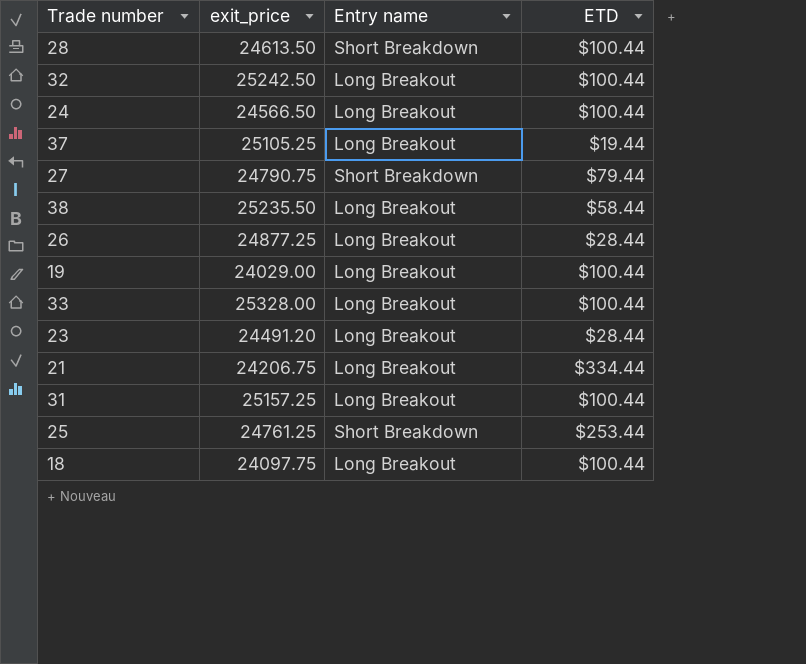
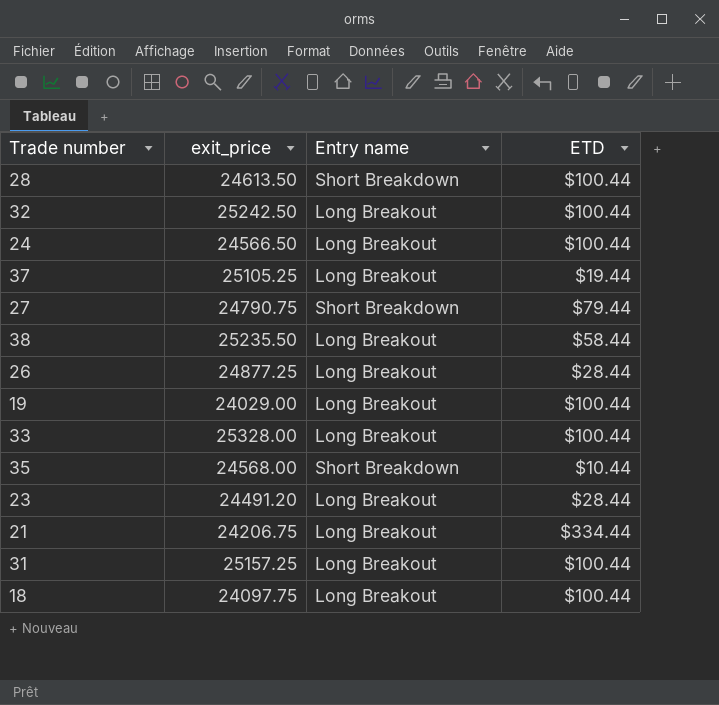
row 25: 24761.25 | Short Breakdown | $253.44 -> none
row 35: none -> 24568.00 | Short Breakdown | $10.44

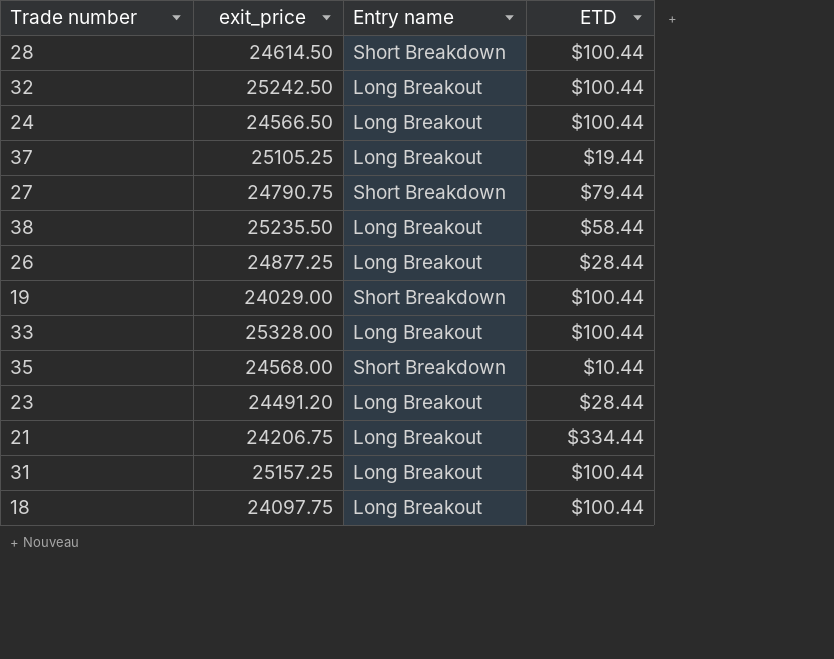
28 | exit_price: 24613.50 -> 24614.50
19 | Entry name: Long Breakout -> Short Breakdown

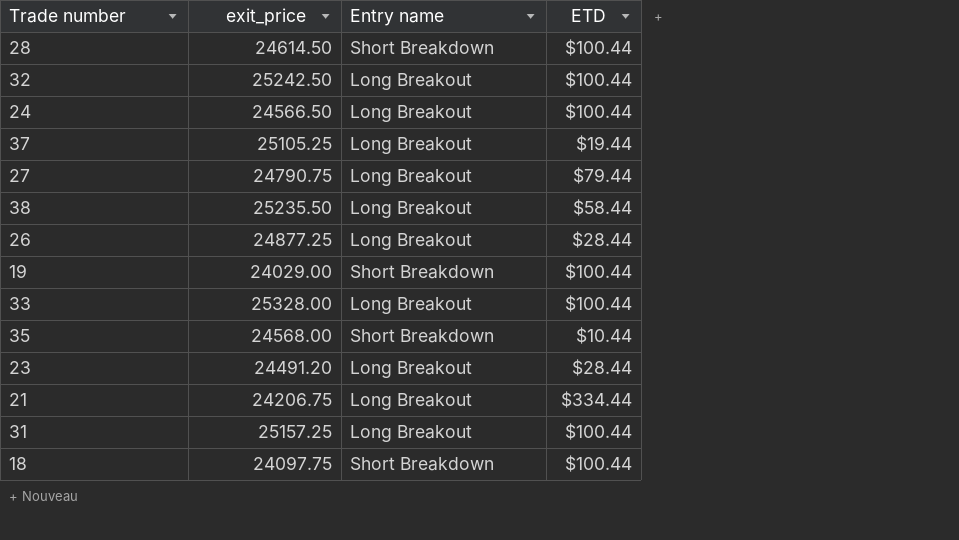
27 | Entry name: Short Breakdown -> Long Breakout
18 | Entry name: Long Breakout -> Short Breakdown

